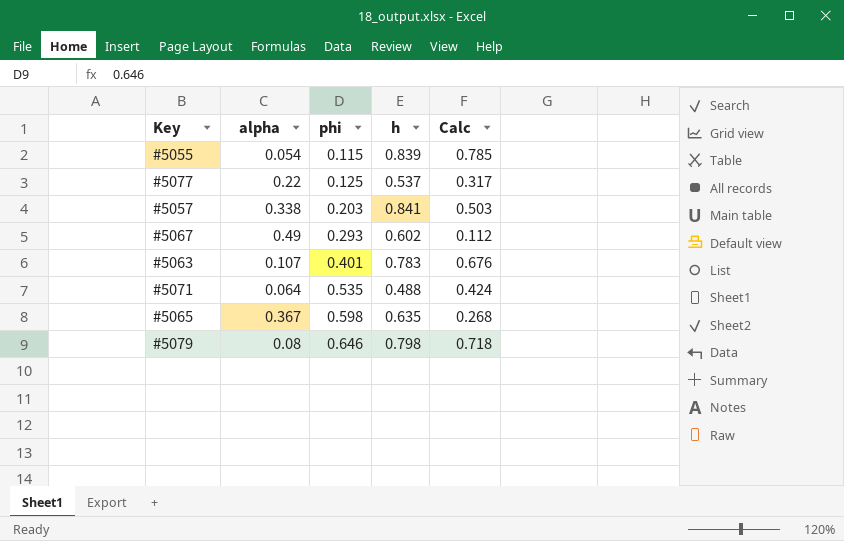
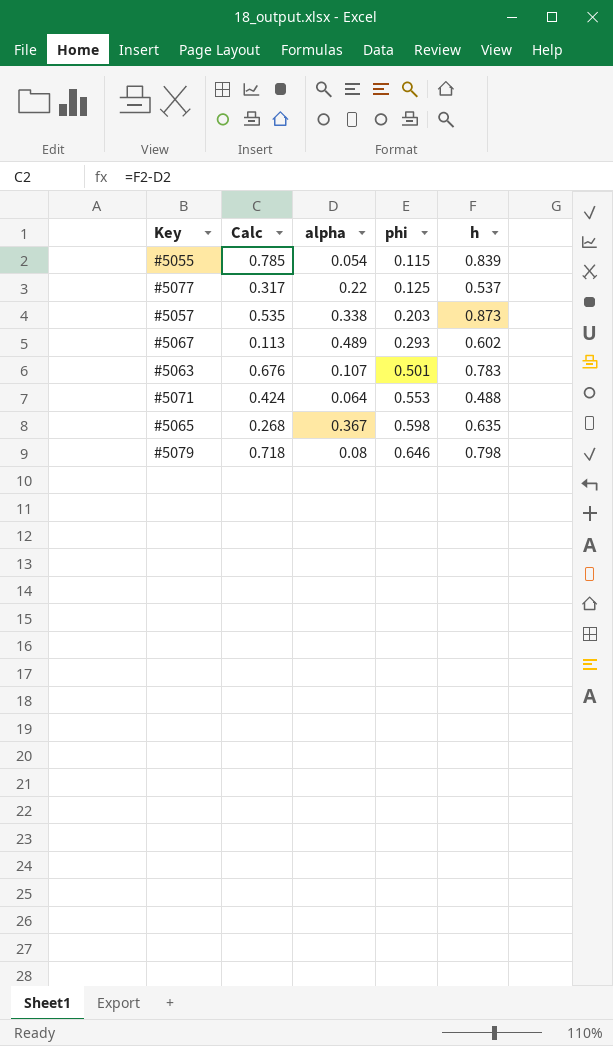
column Calc | position: 5 -> 2
#5057 | Calc: 0.503 -> 0.535
#5057 | h: 0.841 -> 0.873
#5067 | Calc: 0.112 -> 0.113
#5067 | alpha: 0.49 -> 0.489
#5063 | phi: 0.401 -> 0.501
#5071 | phi: 0.535 -> 0.553

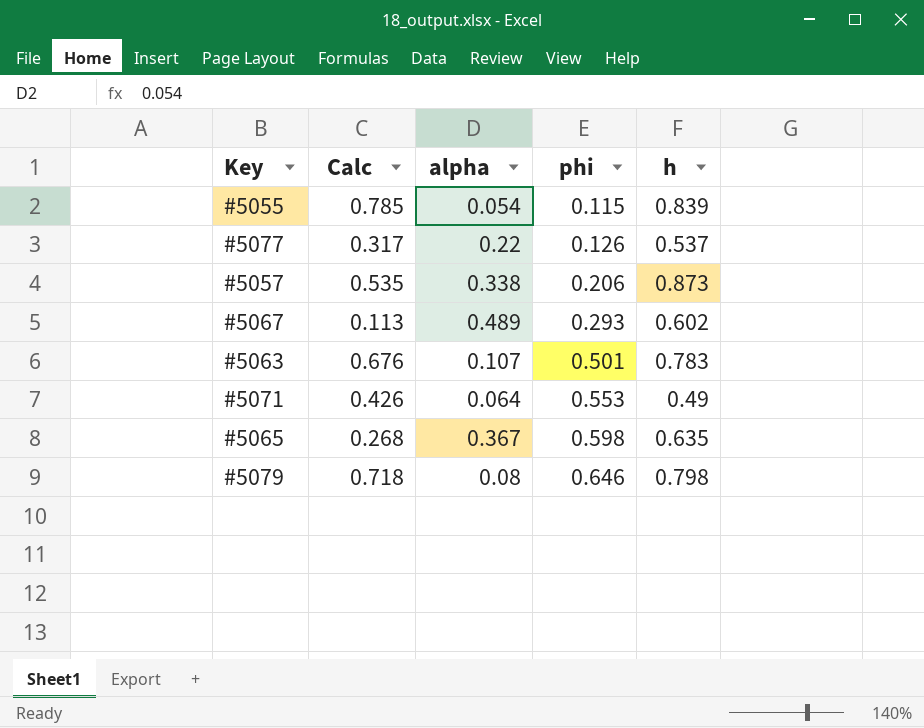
#5077 | phi: 0.125 -> 0.126
#5057 | phi: 0.203 -> 0.206
#5071 | Calc: 0.424 -> 0.426
#5071 | h: 0.488 -> 0.49

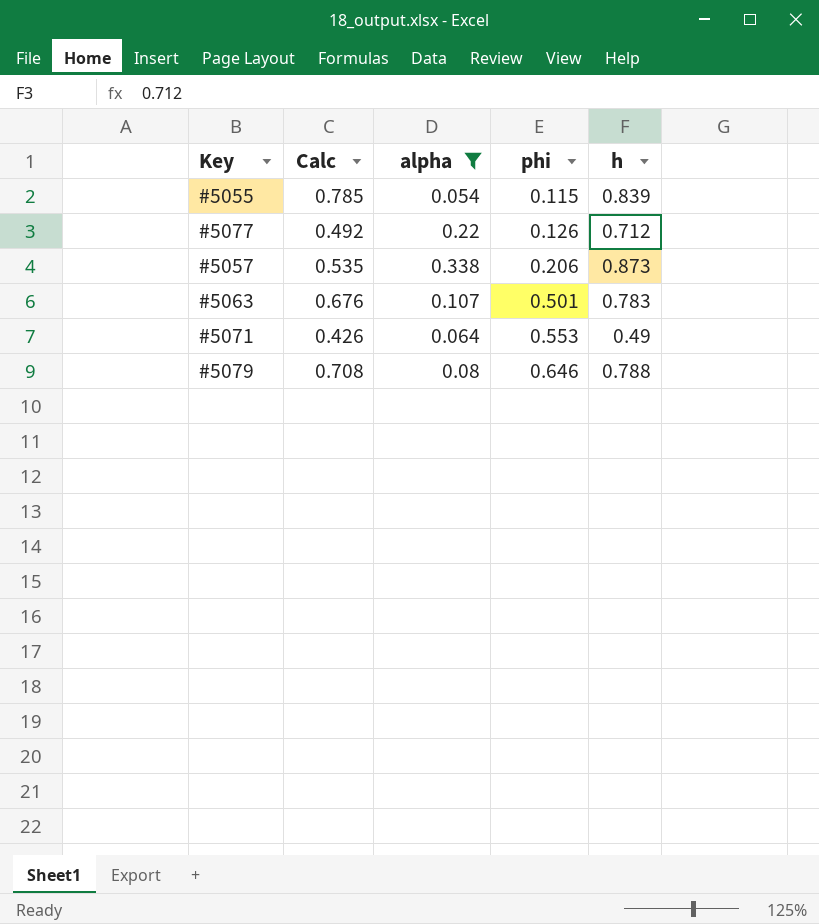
filter: none -> alpha <= 0.338
#5077 | Calc: 0.317 -> 0.492
#5077 | h: 0.537 -> 0.712
#5079 | Calc: 0.718 -> 0.708
#5079 | h: 0.798 -> 0.788

